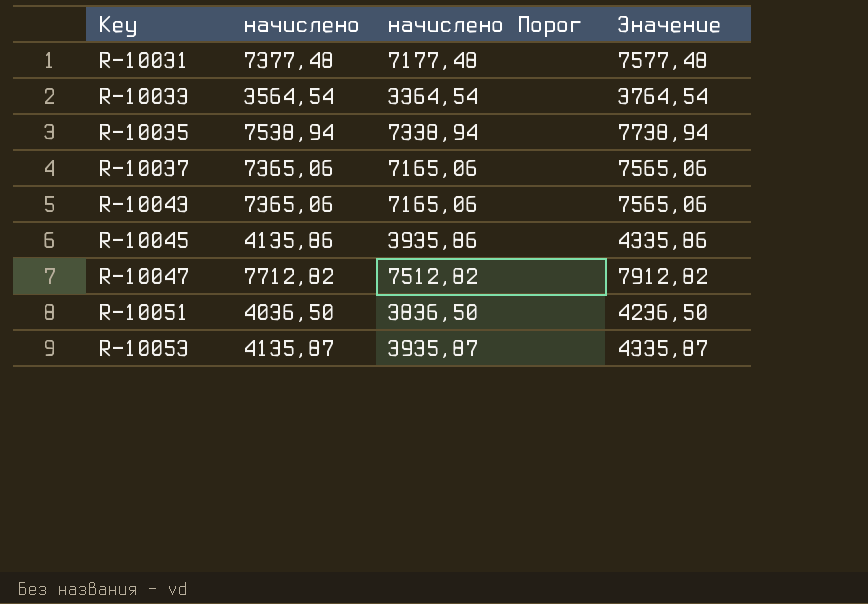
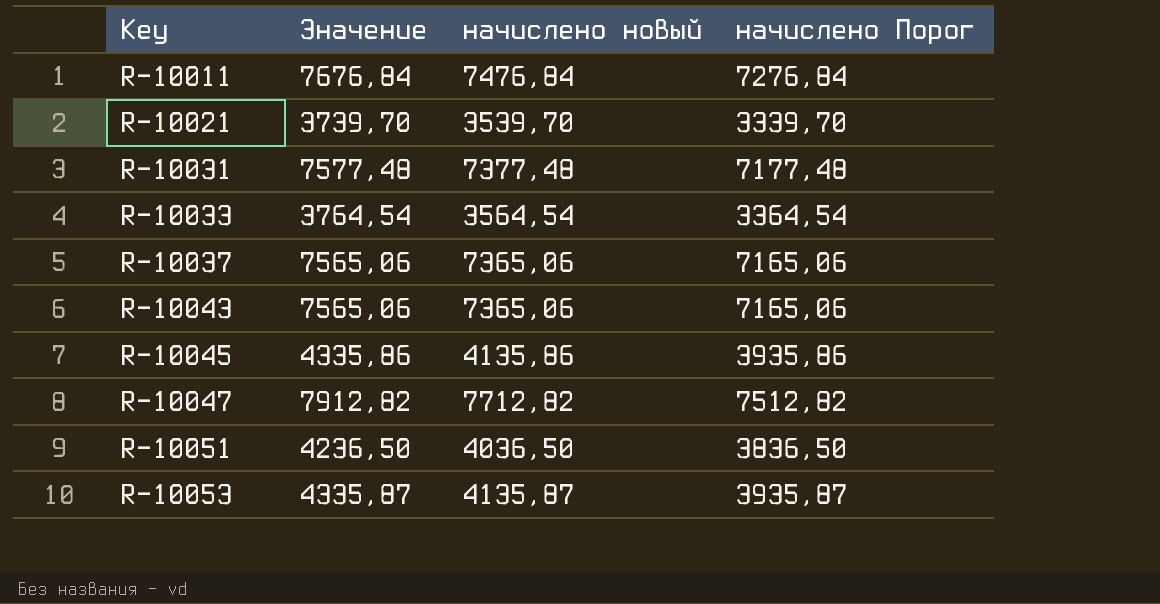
column Значение | position: 4 -> 2
column name: начислено -> начислено новый
row R-10035: 7538,94 | 7338,94 | 7738,94 -> none
row R-10011: none -> 7676,84 | 7476,84 | 7276,84
row R-10021: none -> 3739,70 | 3539,70 | 3339,70

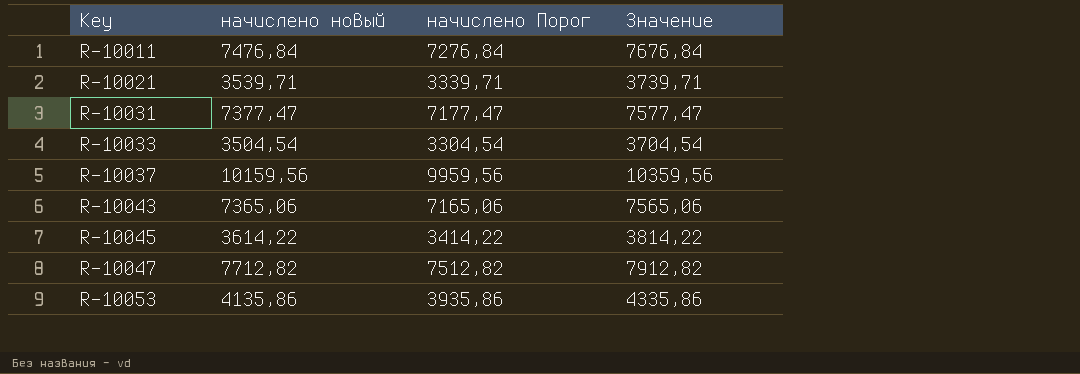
column Значение | position: 2 -> 4
row R-10051: 4236,50 | 4036,50 | 3836,50 -> none
R-10021 | начислено новый: 3539,70 -> 3539,71
R-10021 | начислено Порог: 3339,70 -> 3339,71
R-10021 | Значение: 3739,70 -> 3739,71
R-10031 | начислено новый: 7377,48 -> 7377,47
R-10031 | начислено Порог: 7177,48 -> 7177,47
R-10031 | Значение: 7577,48 -> 7577,47
R-10033 | начислено новый: 3564,54 -> 3504,54
R-10033 | начислено Порог: 3364,54 -> 3304,54
R-10033 | Значение: 3764,54 -> 3704,54
R-10037 | начислено новый: 7365,06 -> 10159,56
R-10037 | начислено Порог: 7165,06 -> 9959,56
R-10037 | Значение: 7565,06 -> 10359,56
R-10045 | начислено новый: 4135,86 -> 3614,22
R-10045 | начислено Порог: 3935,86 -> 3414,22
R-10045 | Значение: 4335,86 -> 3814,22
R-10053 | начислено новый: 4135,87 -> 4135,86
R-10053 | начислено Порог: 3935,87 -> 3935,86
R-10053 | Значение: 4335,87 -> 4335,86

